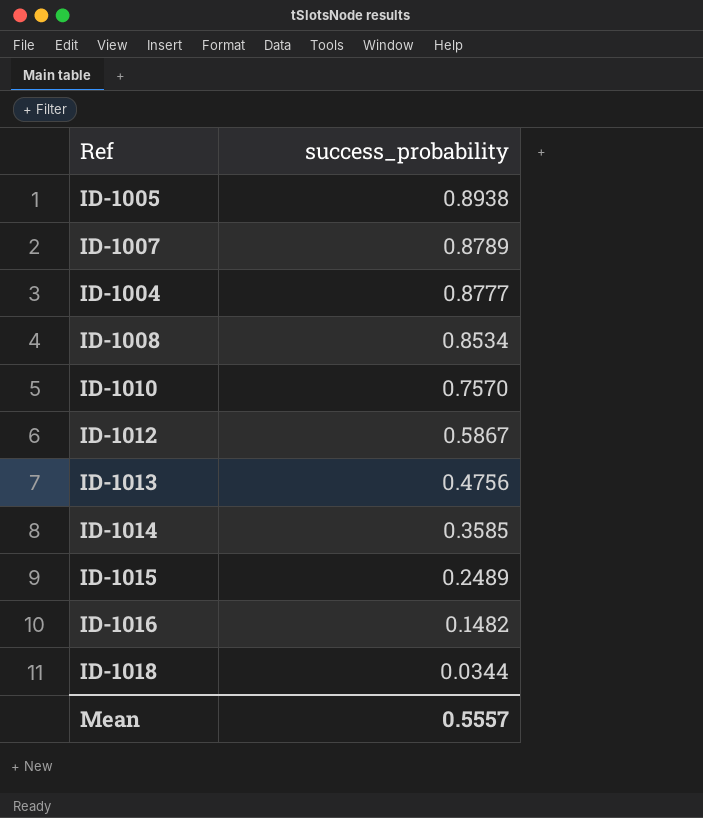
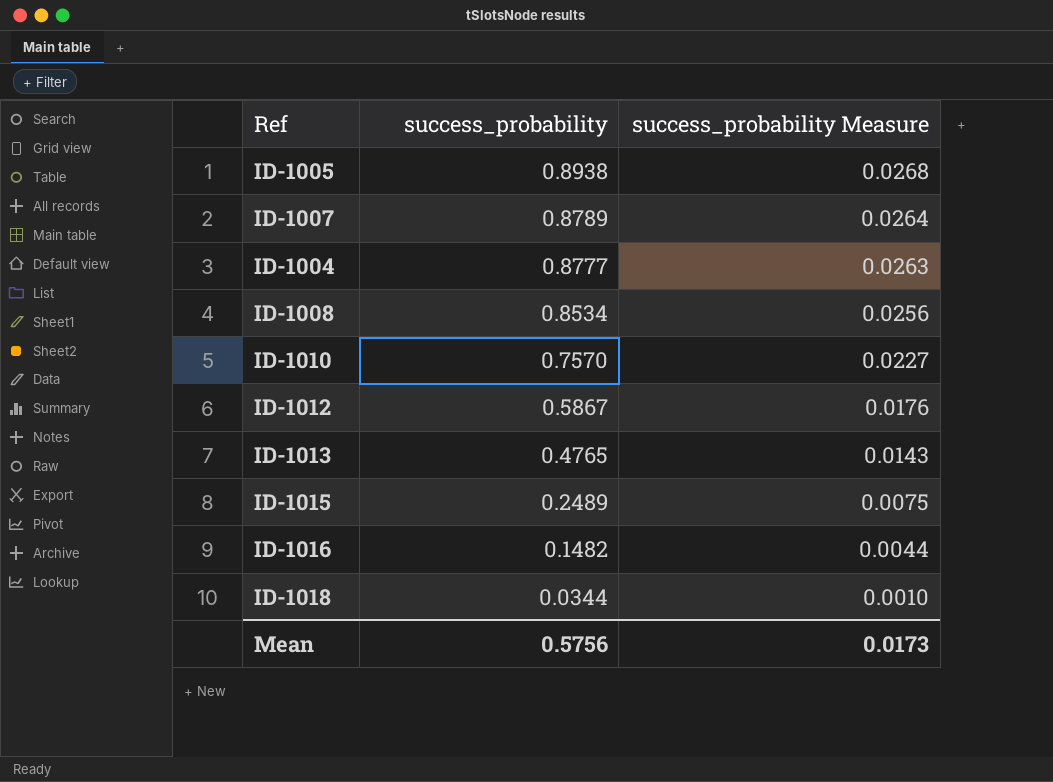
column success_probability Measure | formula: none -> [success_probability] * 0.03
row ID-1014: 0.3585 -> none
ID-1013 | success_probability: 0.4756 -> 0.4765
Mean | success_probability: 0.5557 -> 0.5756

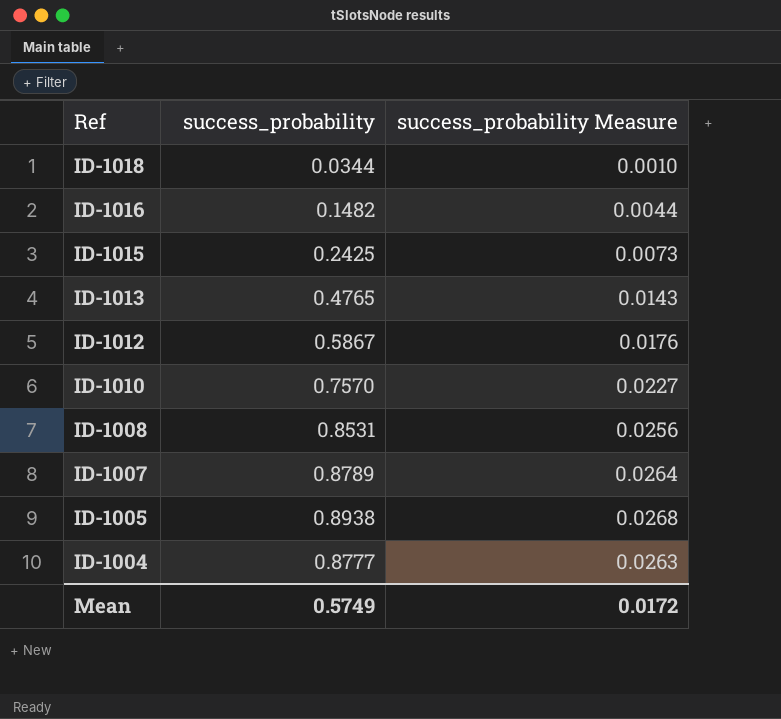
row order: success_probability descending -> Ref descending
ID-1015 | success_probability: 0.2489 -> 0.2425
ID-1015 | success_probability Measure: 0.0075 -> 0.0073
ID-1008 | success_probability: 0.8534 -> 0.8531
Mean | success_probability: 0.5756 -> 0.5749
Mean | success_probability Measure: 0.0173 -> 0.0172

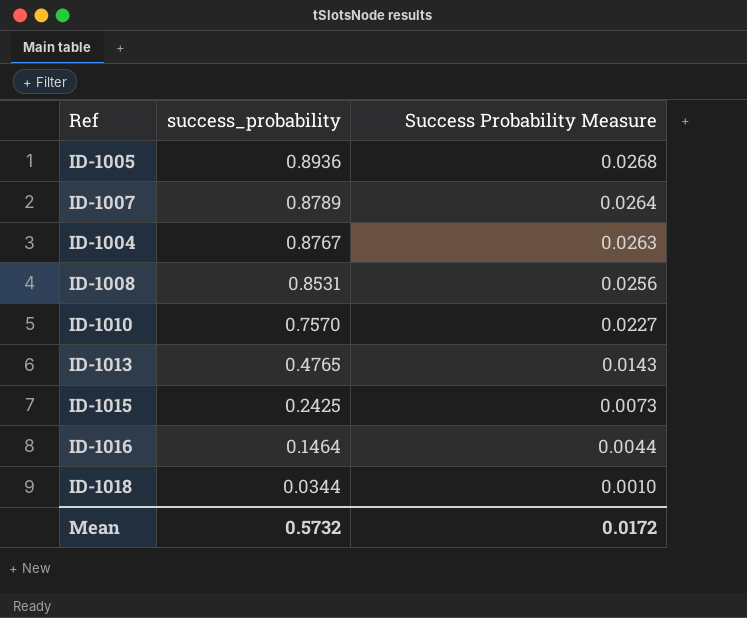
row order: Ref descending -> success_probability descending
column name: success_probability Measure -> Success Probability Measure
row ID-1012: 0.5867 | 0.0176 -> none
ID-1005 | success_probability: 0.8938 -> 0.8936
ID-1004 | success_probability: 0.8777 -> 0.8767
ID-1016 | success_probability: 0.1482 -> 0.1464
Mean | success_probability: 0.5749 -> 0.5732

